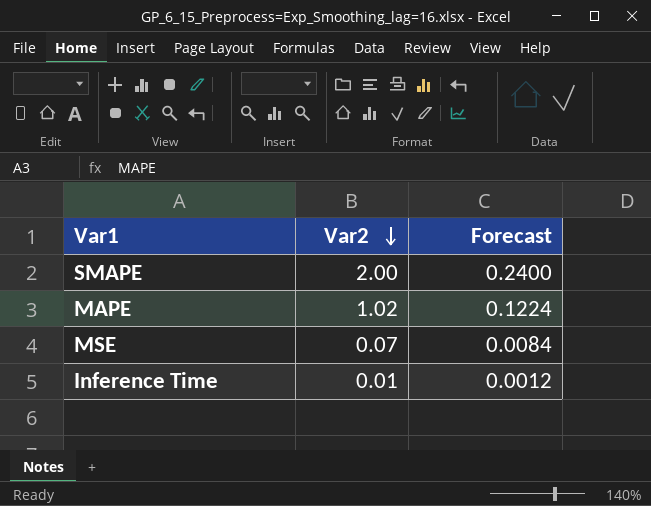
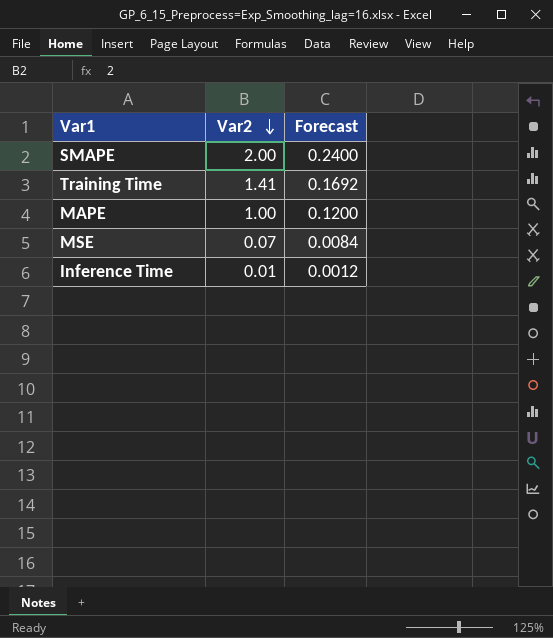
row Training Time: none -> 1.41 | 0.1692
MAPE | Var2: 1.02 -> 1.00
MAPE | Forecast: 0.1224 -> 0.1200

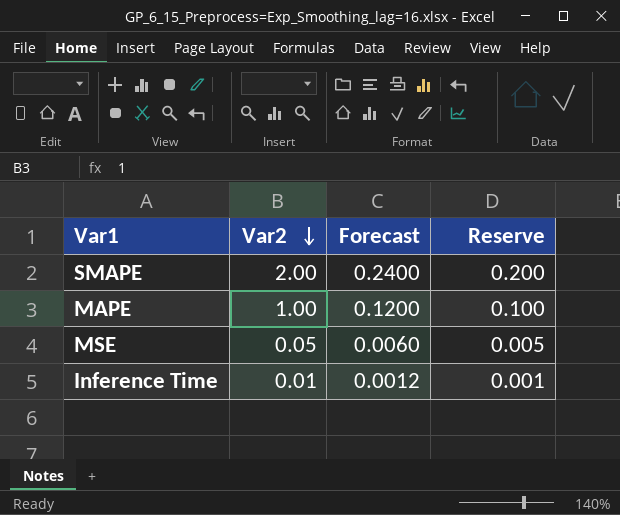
column Reserve | formula: none -> [Var2] * 0.1
row Training Time: 1.41 | 0.1692 -> none
MSE | Var2: 0.07 -> 0.05
MSE | Forecast: 0.0084 -> 0.0060

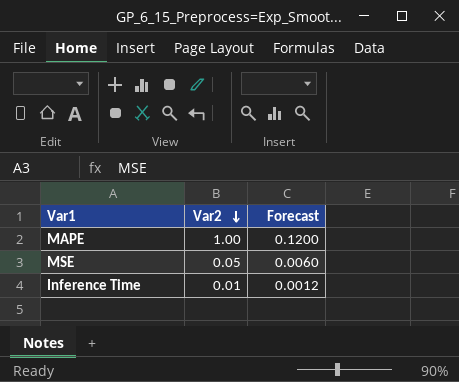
column Reserve | formula: [Var2] * 0.1 -> none
row SMAPE: 2.00 | 0.2400 | 0.200 -> none

